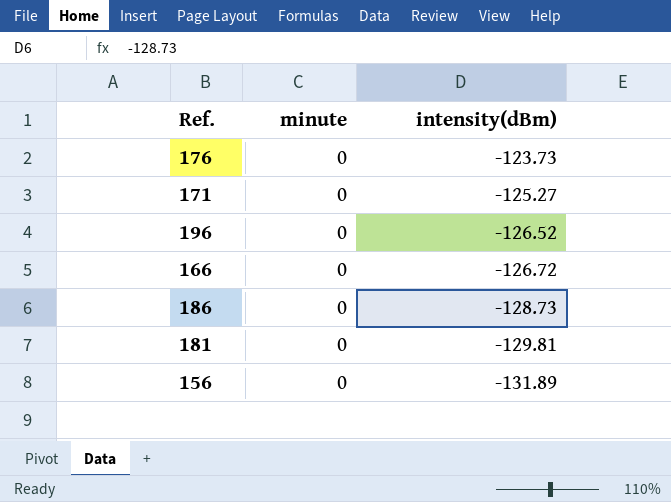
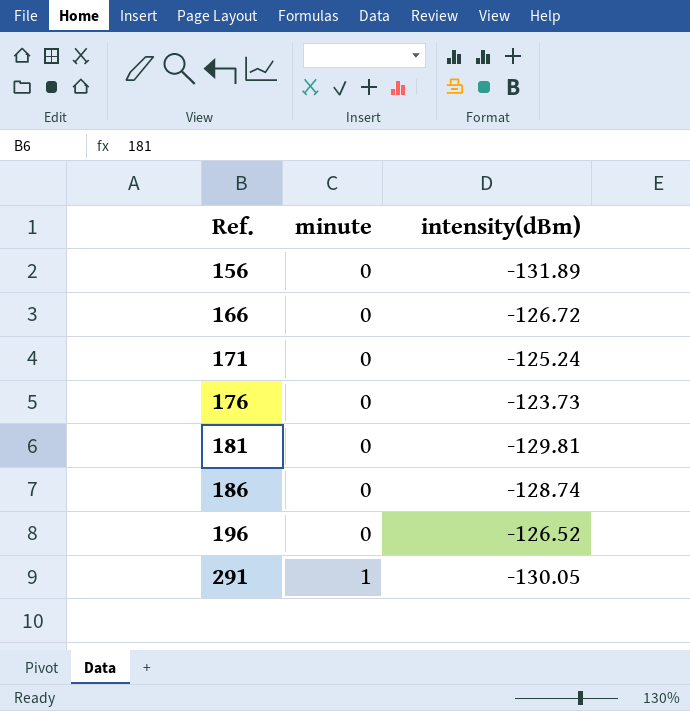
row order: intensity(dBm) descending -> Ref. ascending
171 | intensity(dBm): -125.27 -> -125.24
186 | intensity(dBm): -128.73 -> -128.74
row 291: none -> 1 | -130.05

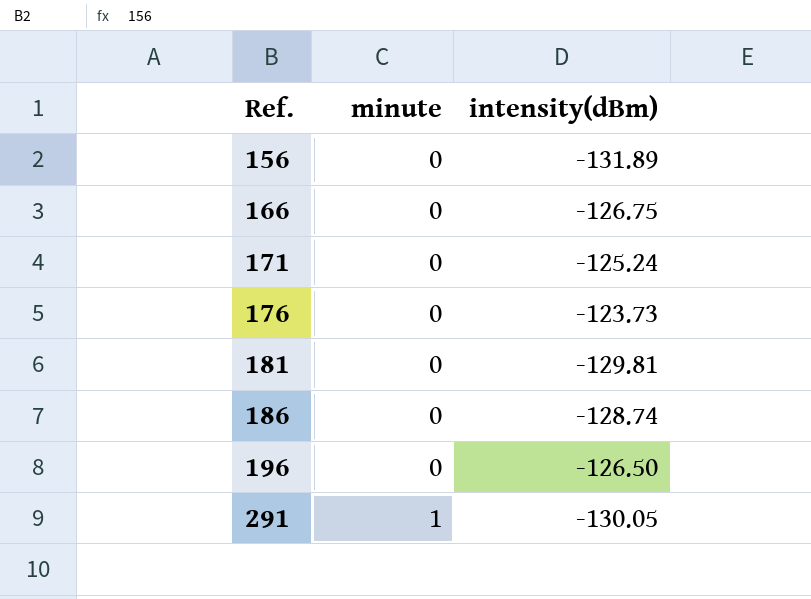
166 | intensity(dBm): -126.72 -> -126.75
196 | intensity(dBm): -126.52 -> -126.50

